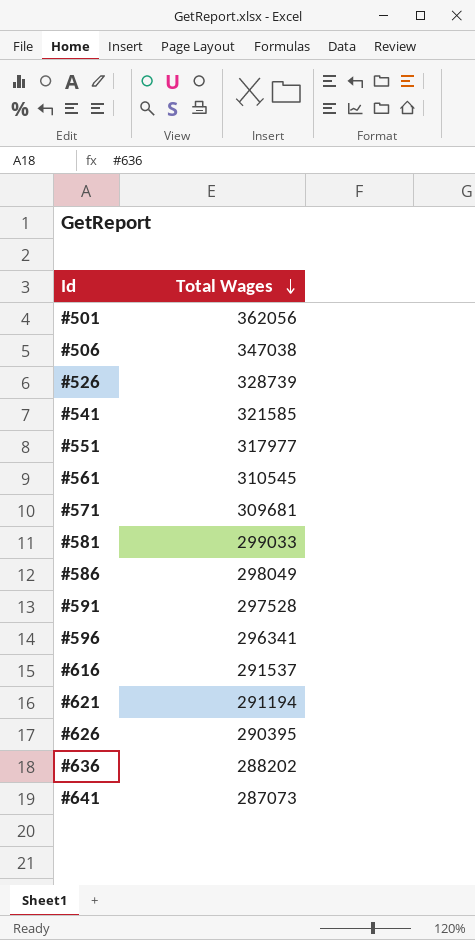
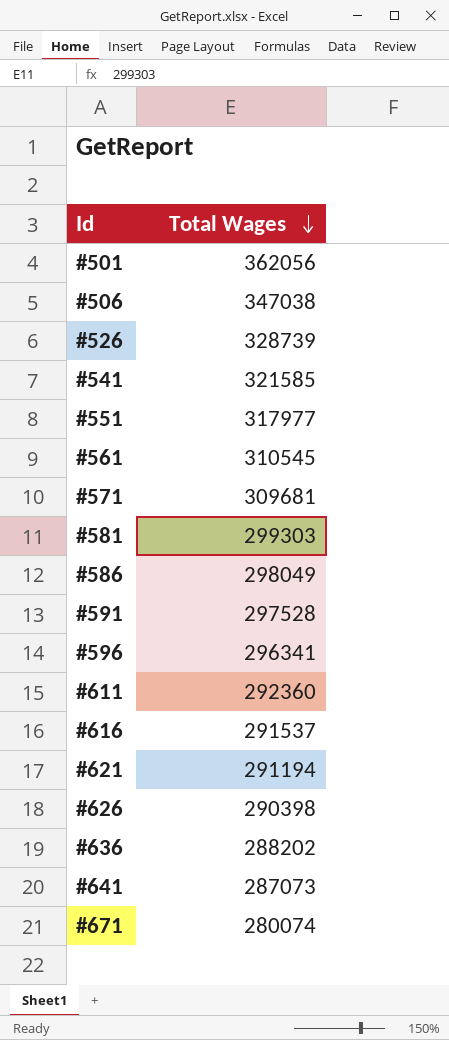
#581 | Total Wages: 299033 -> 299303
row #611: none -> 292360
#626 | Total Wages: 290395 -> 290398
row #671: none -> 280074

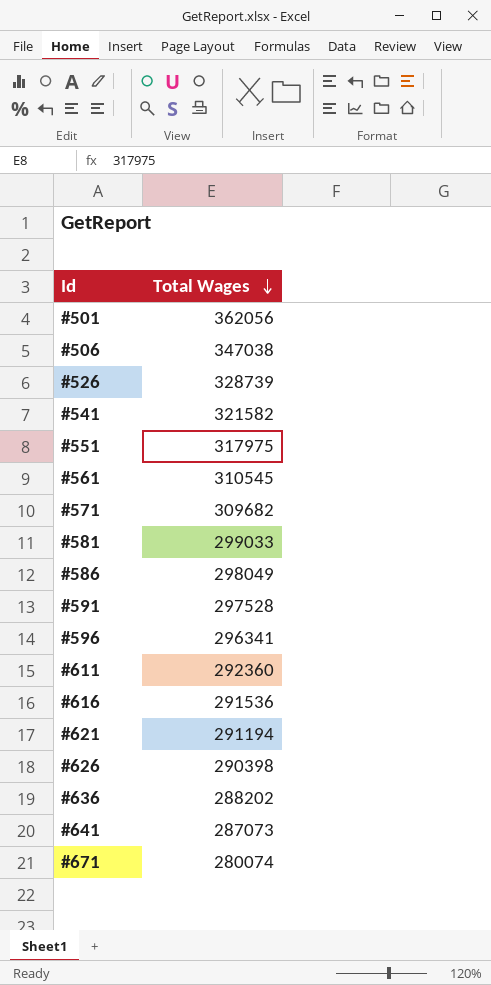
#541 | Total Wages: 321585 -> 321582
#551 | Total Wages: 317977 -> 317975
#571 | Total Wages: 309681 -> 309682
#581 | Total Wages: 299303 -> 299033
#616 | Total Wages: 291537 -> 291536

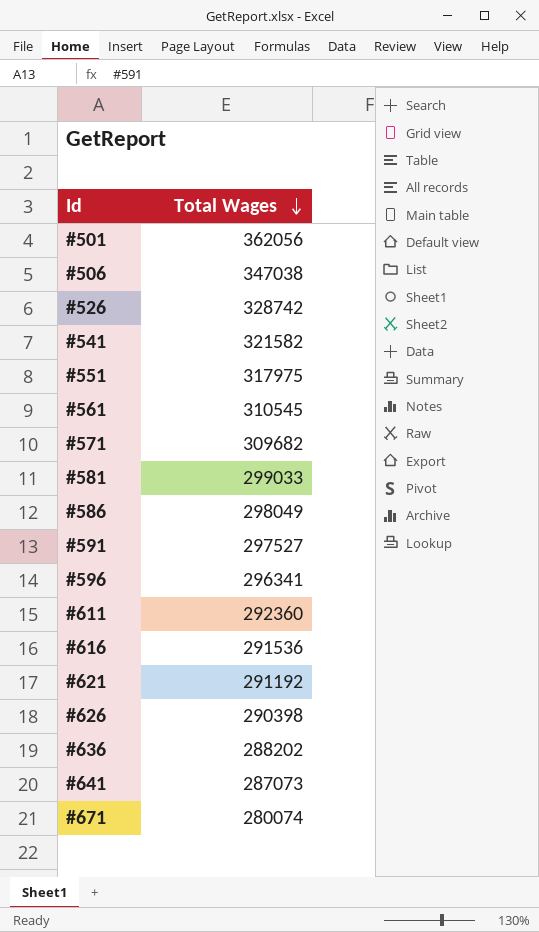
#526 | Total Wages: 328739 -> 328742
#591 | Total Wages: 297528 -> 297527
#621 | Total Wages: 291194 -> 291192

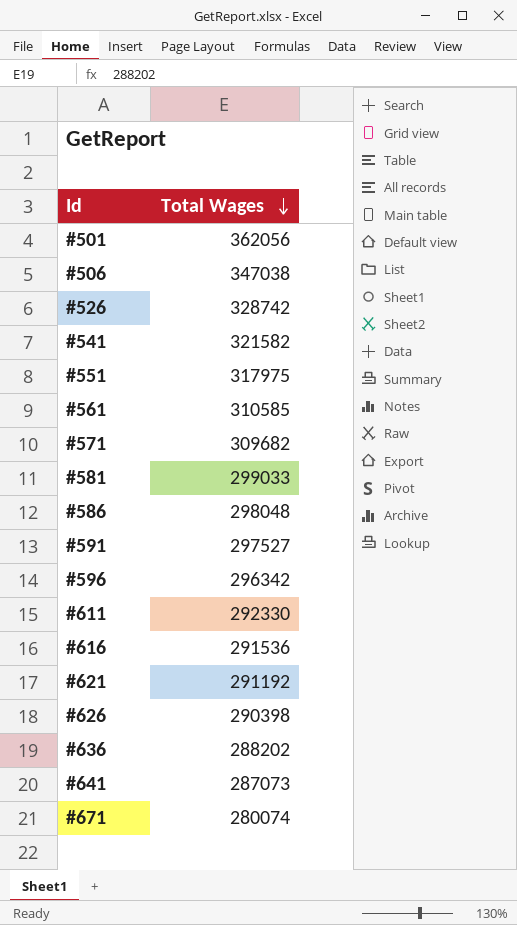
#561 | Total Wages: 310545 -> 310585
#586 | Total Wages: 298049 -> 298048
#596 | Total Wages: 296341 -> 296342
#611 | Total Wages: 292360 -> 292330

